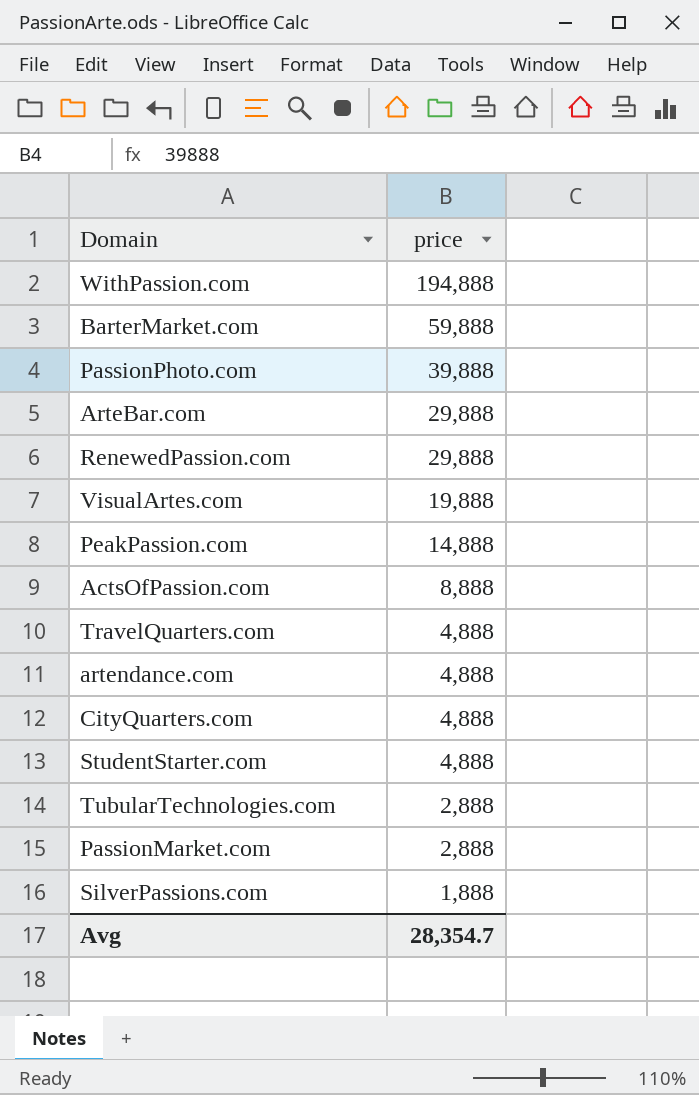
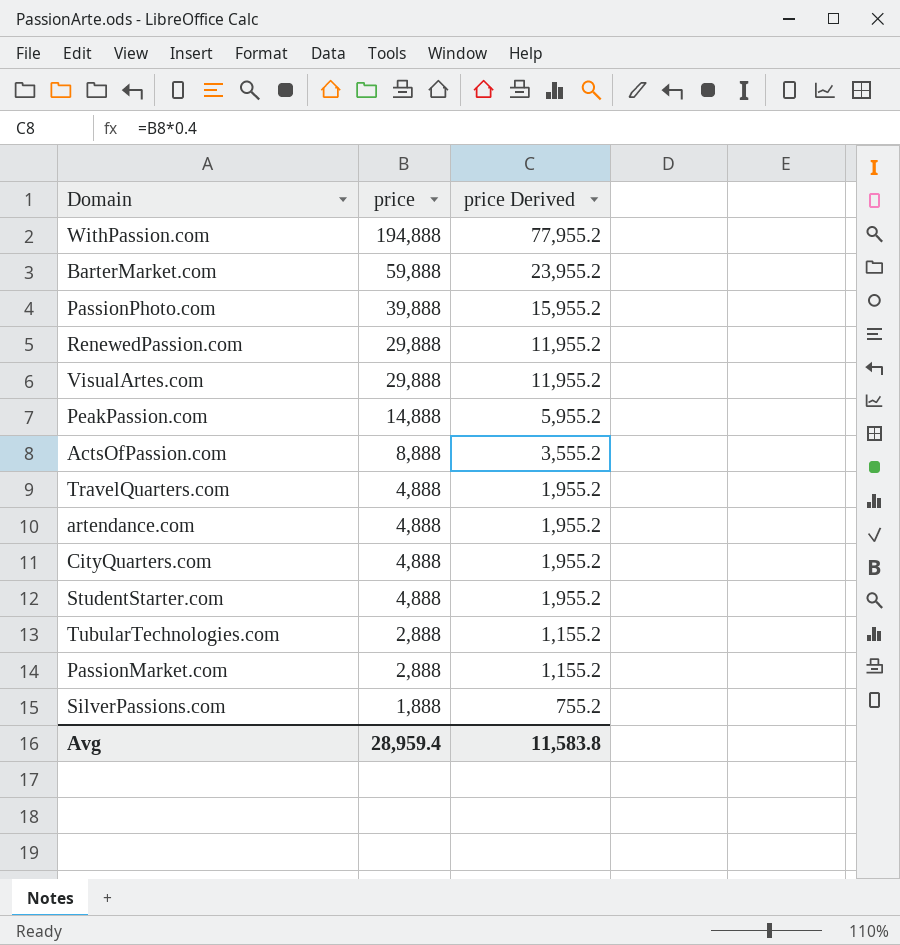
column price Derived | formula: none -> [price] * 0.4
row ArteBar.com: 29,888 -> none
VisualArtes.com | price: 19,888 -> 29,888
Avg | price: 28,354.7 -> 28,959.4

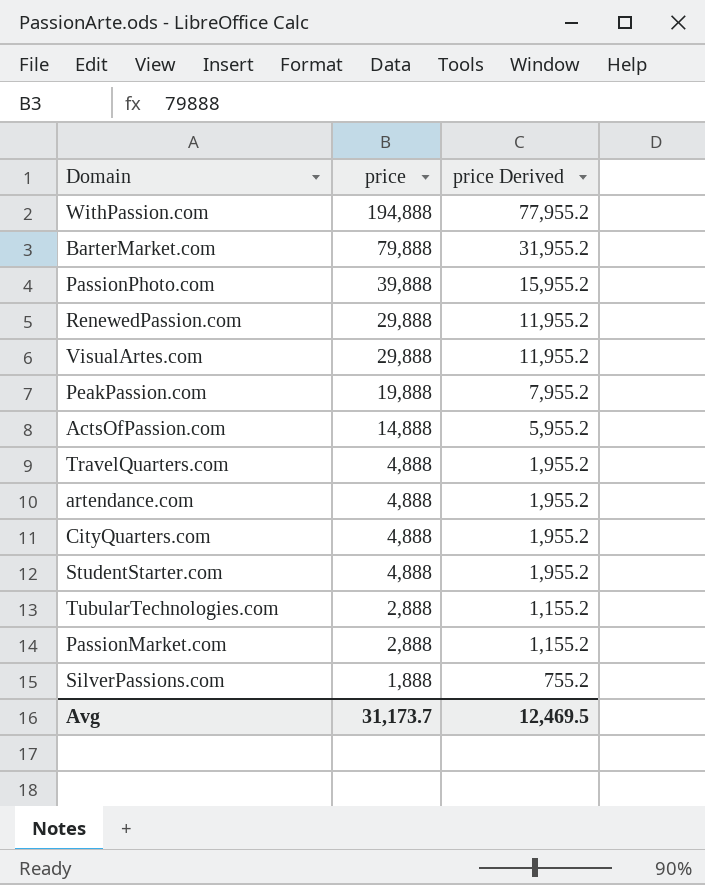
BarterMarket.com | price: 59,888 -> 79,888
BarterMarket.com | price Derived: 23,955.2 -> 31,955.2
PeakPassion.com | price: 14,888 -> 19,888
PeakPassion.com | price Derived: 5,955.2 -> 7,955.2
ActsOfPassion.com | price: 8,888 -> 14,888
ActsOfPassion.com | price Derived: 3,555.2 -> 5,955.2
Avg | price: 28,959.4 -> 31,173.7
Avg | price Derived: 11,583.8 -> 12,469.5

